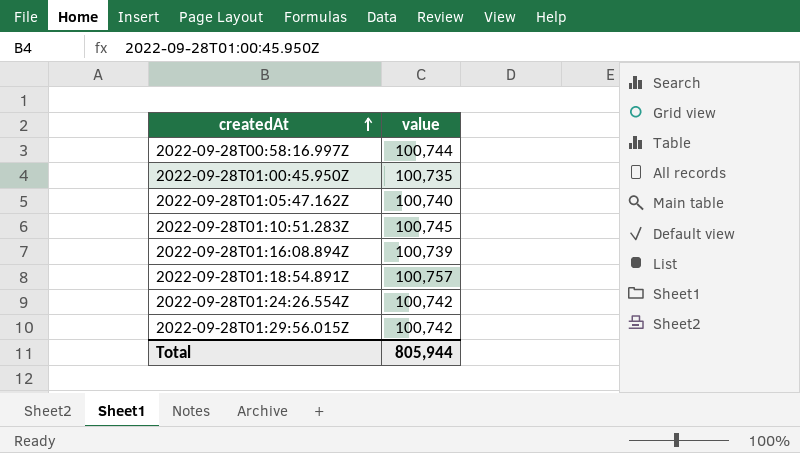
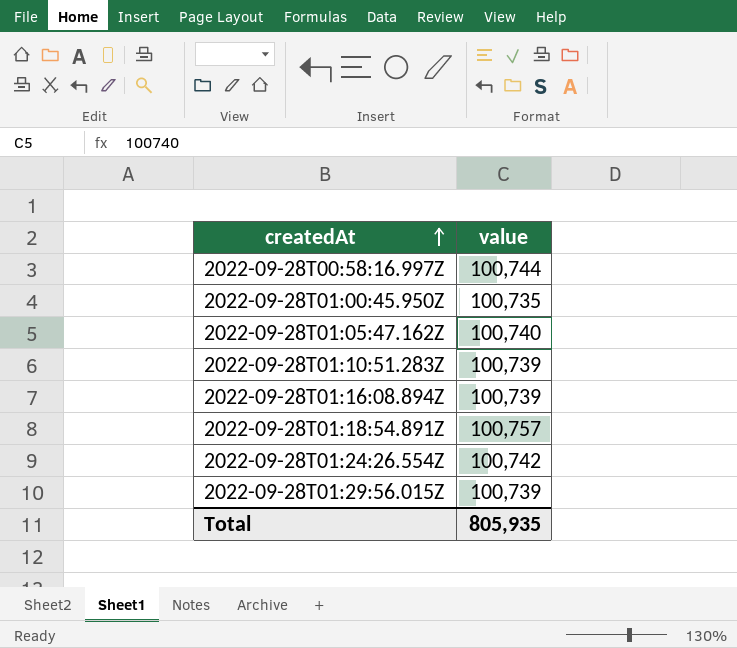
2022-09-28T01:10:51.283Z | value: 100,745 -> 100,739
2022-09-28T01:29:56.015Z | value: 100,742 -> 100,739
Total | value: 805,944 -> 805,935

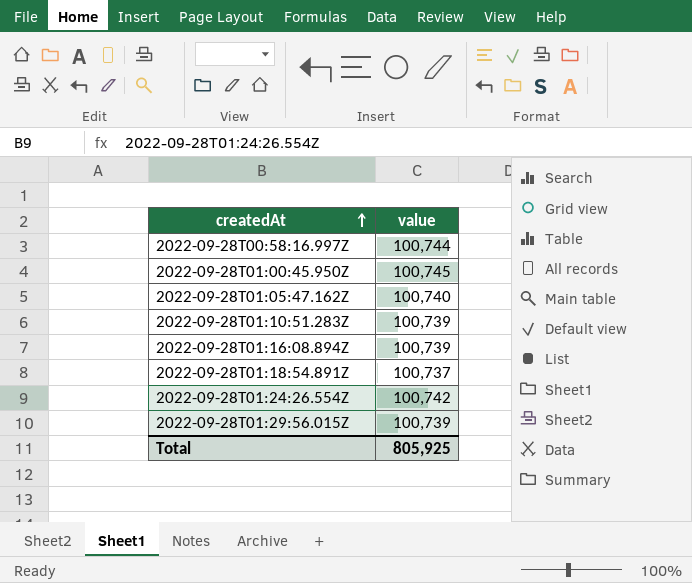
2022-09-28T01:00:45.950Z | value: 100,735 -> 100,745
2022-09-28T01:18:54.891Z | value: 100,757 -> 100,737
Total | value: 805,935 -> 805,925

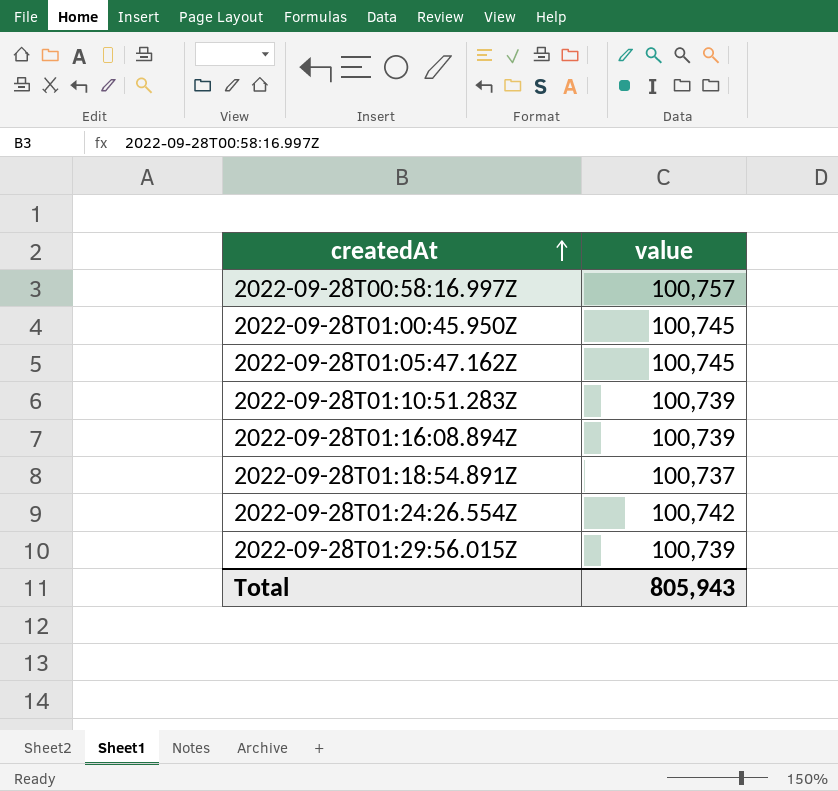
2022-09-28T00:58:16.997Z | value: 100,744 -> 100,757
2022-09-28T01:05:47.162Z | value: 100,740 -> 100,745
Total | value: 805,925 -> 805,943

